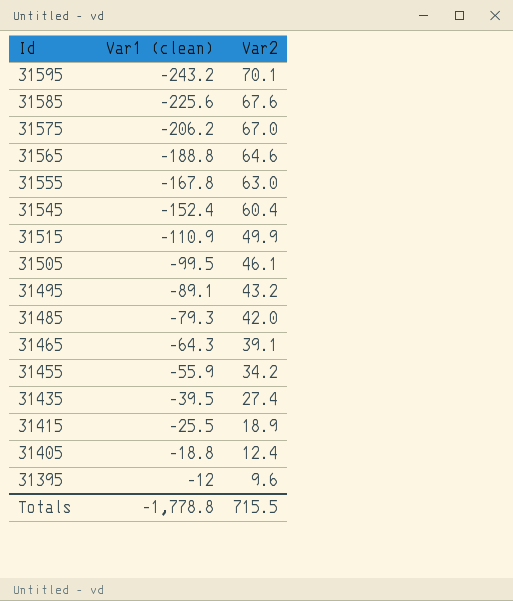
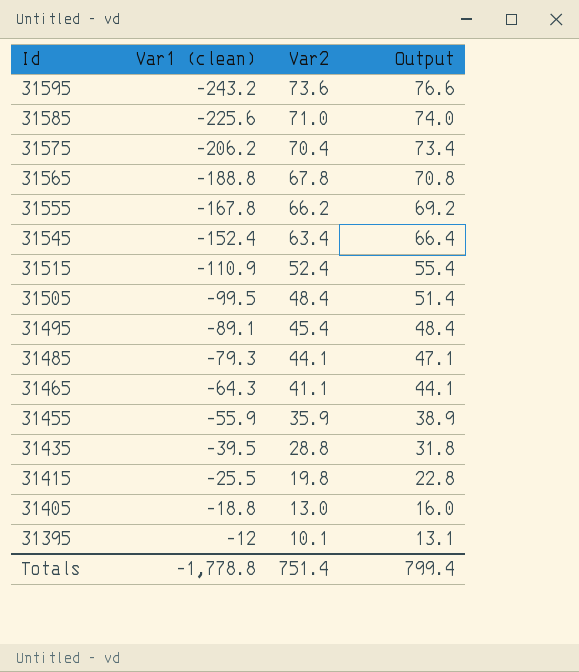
column Output | formula: none -> [Var2] + 3
31595 | Var2: 70.1 -> 73.6
31585 | Var2: 67.6 -> 71.0
31575 | Var2: 67.0 -> 70.4
31565 | Var2: 64.6 -> 67.8
31555 | Var2: 63.0 -> 66.2
31545 | Var2: 60.4 -> 63.4
31515 | Var2: 49.9 -> 52.4
31505 | Var2: 46.1 -> 48.4
31495 | Var2: 43.2 -> 45.4
31485 | Var2: 42.0 -> 44.1
31465 | Var2: 39.1 -> 41.1
31455 | Var2: 34.2 -> 35.9
31435 | Var2: 27.4 -> 28.8
31415 | Var2: 18.9 -> 19.8
31405 | Var2: 12.4 -> 13.0
31395 | Var2: 9.6 -> 10.1
Totals | Var2: 715.5 -> 751.4

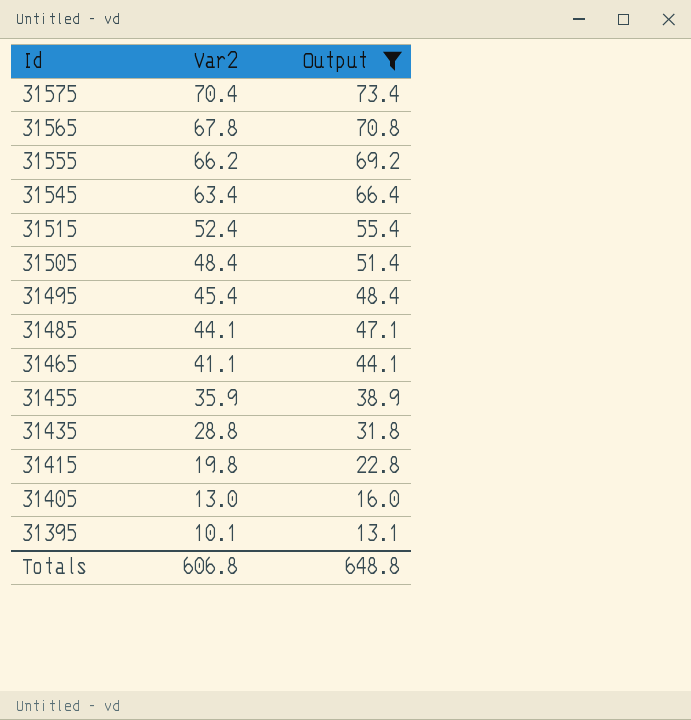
filter: none -> Output <= 73.4
column Var1 (clean) | position: 2 -> none
Totals | Var2: 751.4 -> 606.8
Totals | Output: 799.4 -> 648.8

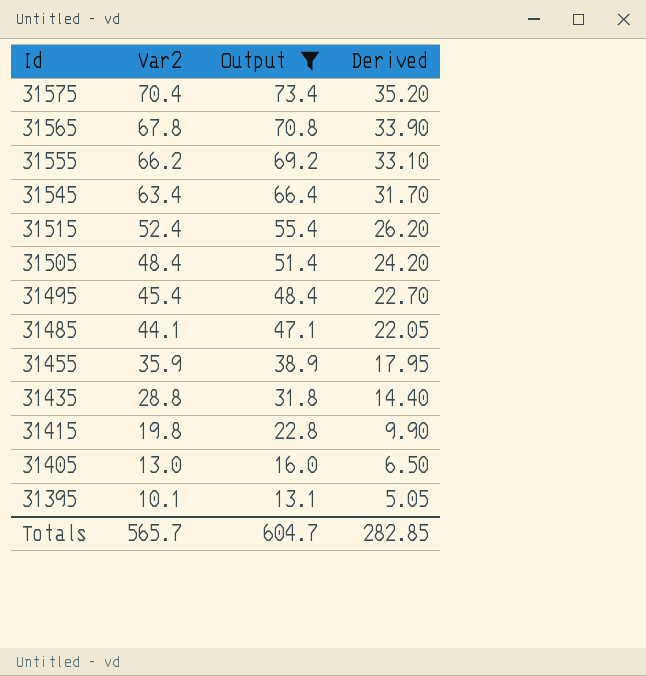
column Derived | formula: none -> [Var2] * 0.5
row 31465: 41.1 | 44.1 -> none
Totals | Var2: 606.8 -> 565.7
Totals | Output: 648.8 -> 604.7

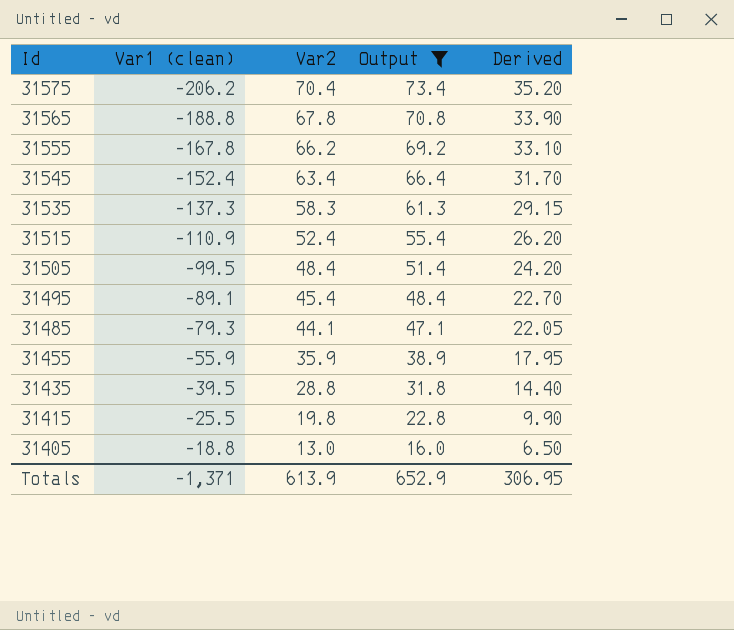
column Var1 (clean) | position: none -> 2
row 31395: 10.1 | 13.1 | 5.05 -> none
row 31535: none -> -137.3 | 58.3 | 61.3 | 29.15
Totals | Var2: 565.7 -> 613.9
Totals | Output: 604.7 -> 652.9
Totals | Derived: 282.85 -> 306.95

